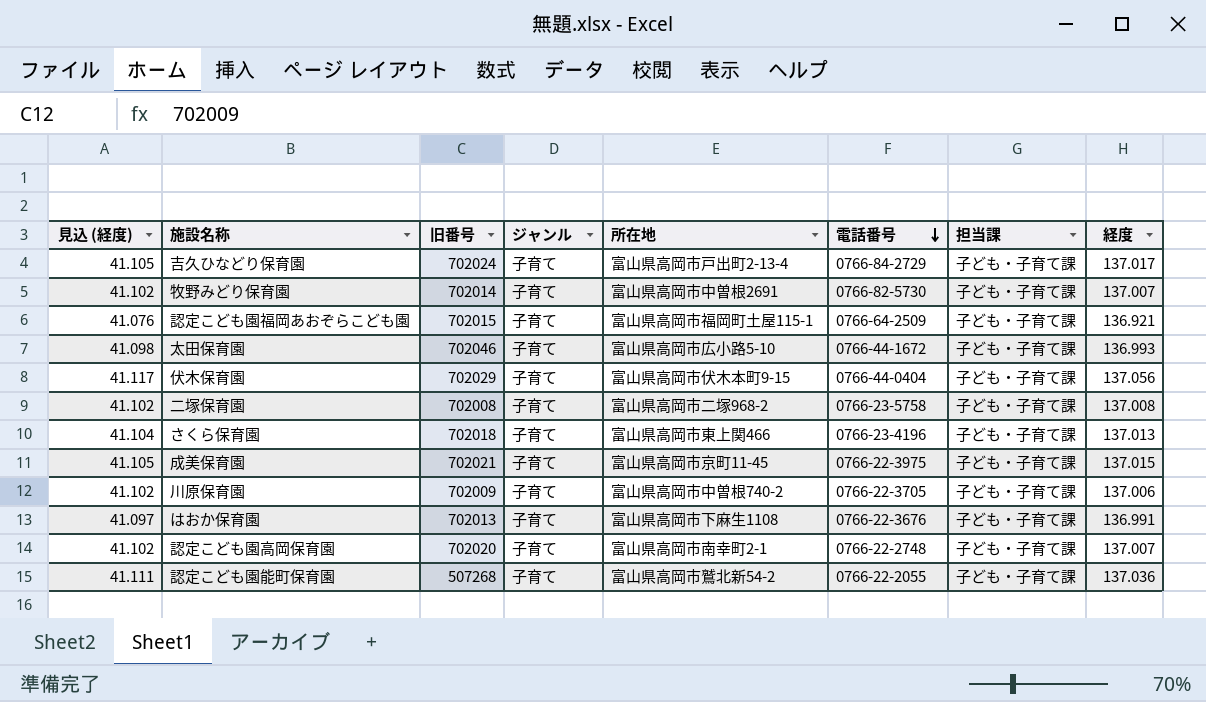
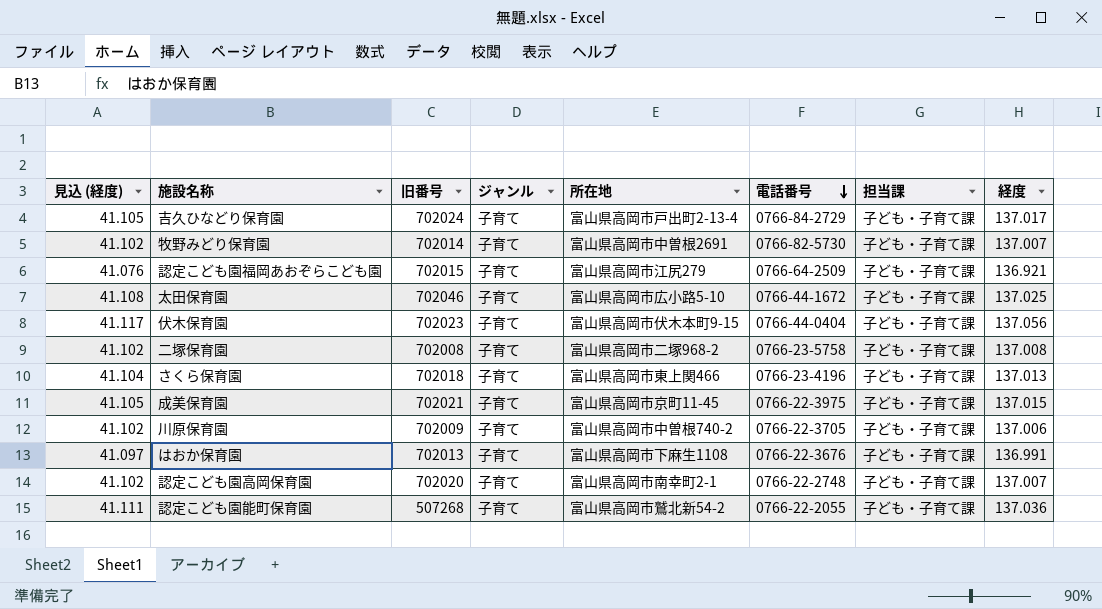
認定こども園福岡あおぞらこども園 | 所在地: 富山県高岡市福岡町土屋115-1 -> 富山県高岡市江尻279
太田保育園 | 見込 (経度): 41.098 -> 41.108
太田保育園 | 経度: 136.993 -> 137.025
伏木保育園 | 旧番号: 702029 -> 702023

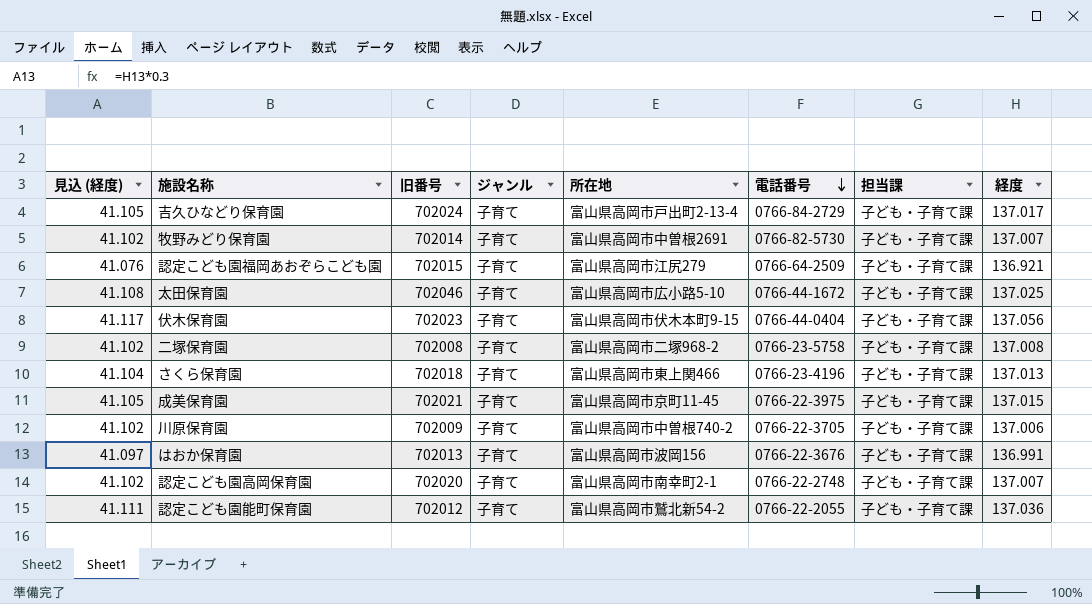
はおか保育園 | 所在地: 富山県高岡市下麻生1108 -> 富山県高岡市波岡156
認定こども園能町保育園 | 旧番号: 507268 -> 702012

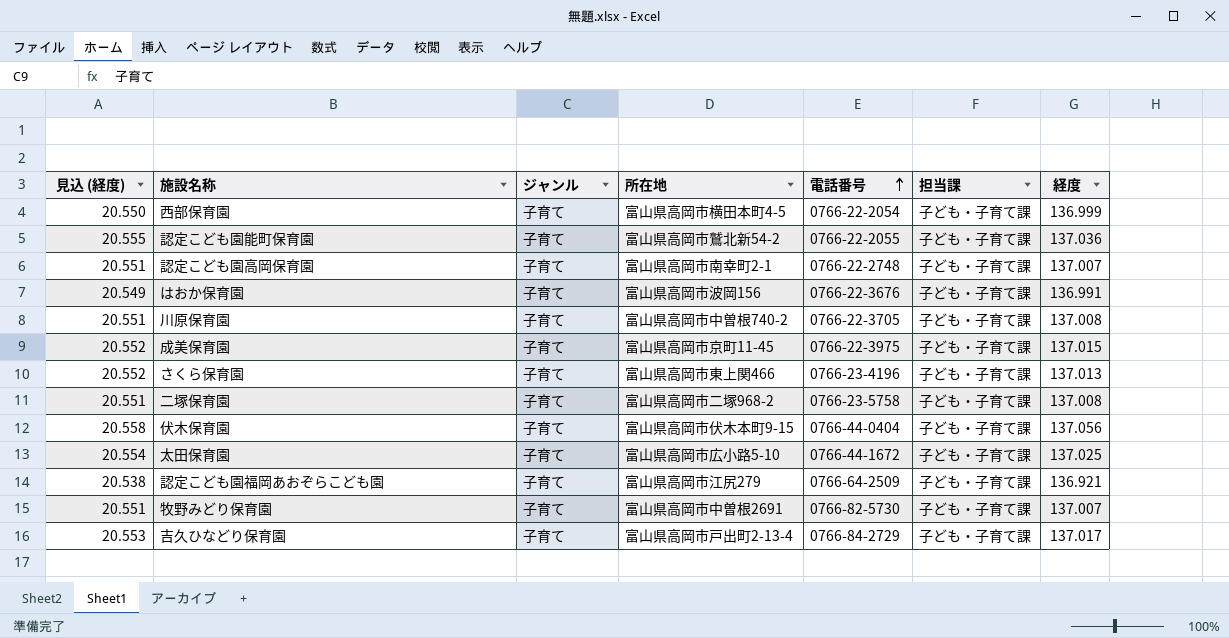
row order: 電話番号 descending -> 電話番号 ascending
column 旧番号 | position: 3 -> none
column 見込 (経度) | formula: [経度] * 0.3 -> [経度] * 0.15
row 西部保育園: none -> 20.550 | 子育て | 富山県高岡市横田本町4-5 | 0766-22-2054 | 子ども・子育て課 | 136.999
川原保育園 | 経度: 137.006 -> 137.008

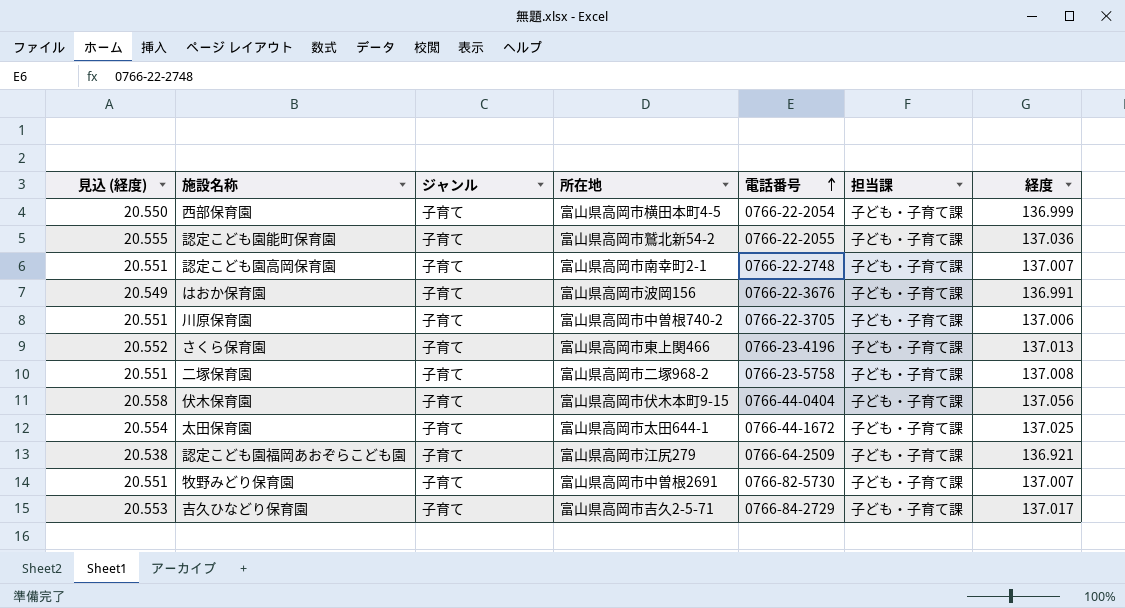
row 成美保育園: 20.552 | 子育て | 富山県高岡市京町11-45 | 0766-22-3975 | 子ども・子育て課 | 137.015 -> none
川原保育園 | 経度: 137.008 -> 137.006
太田保育園 | 所在地: 富山県高岡市広小路5-10 -> 富山県高岡市太田644-1
吉久ひなどり保育園 | 所在地: 富山県高岡市戸出町2-13-4 -> 富山県高岡市吉久2-5-71

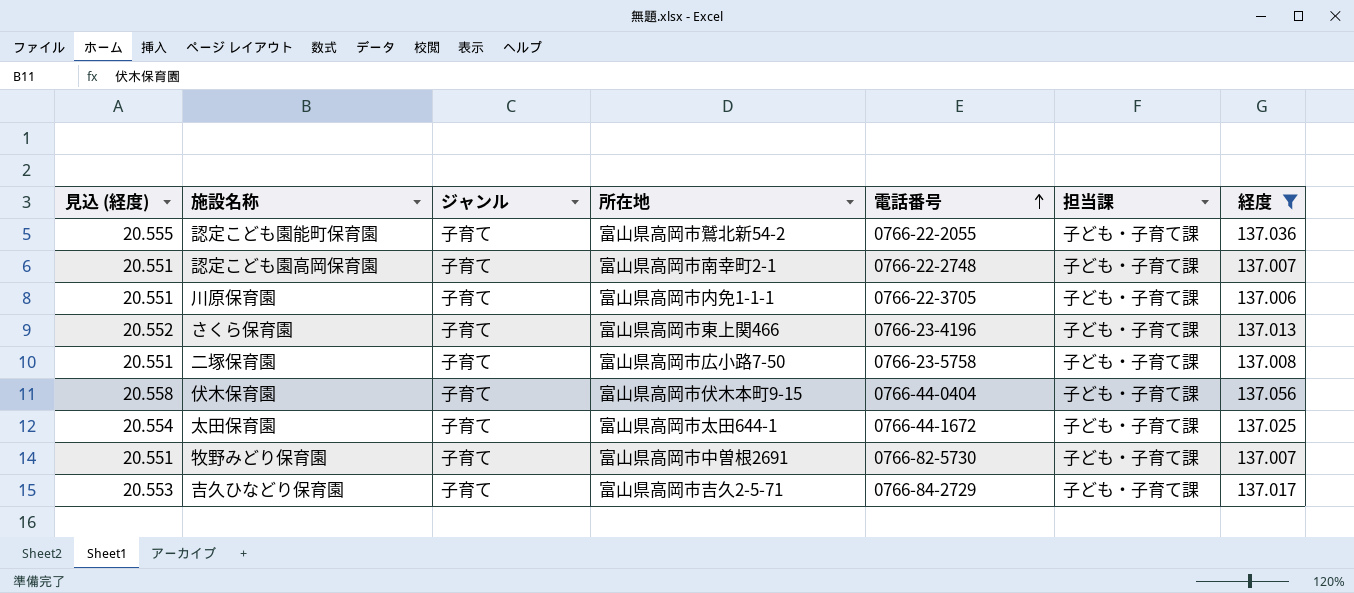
filter: none -> 経度 >= 137.006
川原保育園 | 所在地: 富山県高岡市中曽根740-2 -> 富山県高岡市内免1-1-1
二塚保育園 | 所在地: 富山県高岡市二塚968-2 -> 富山県高岡市広小路7-50

